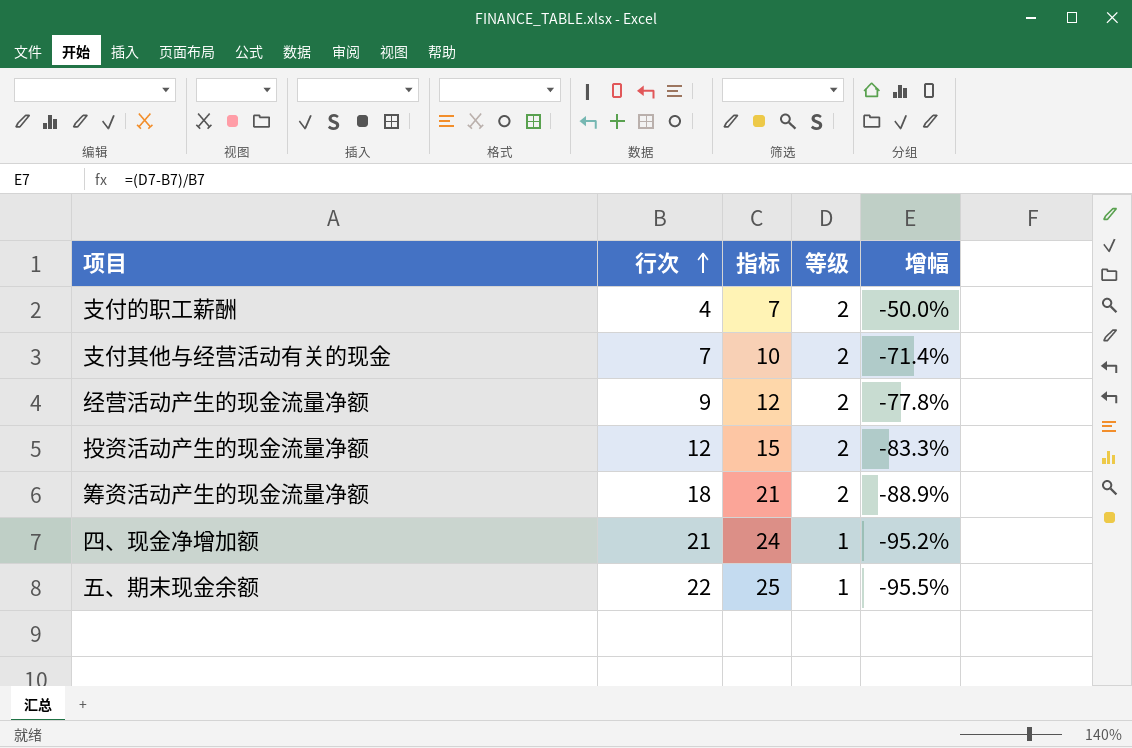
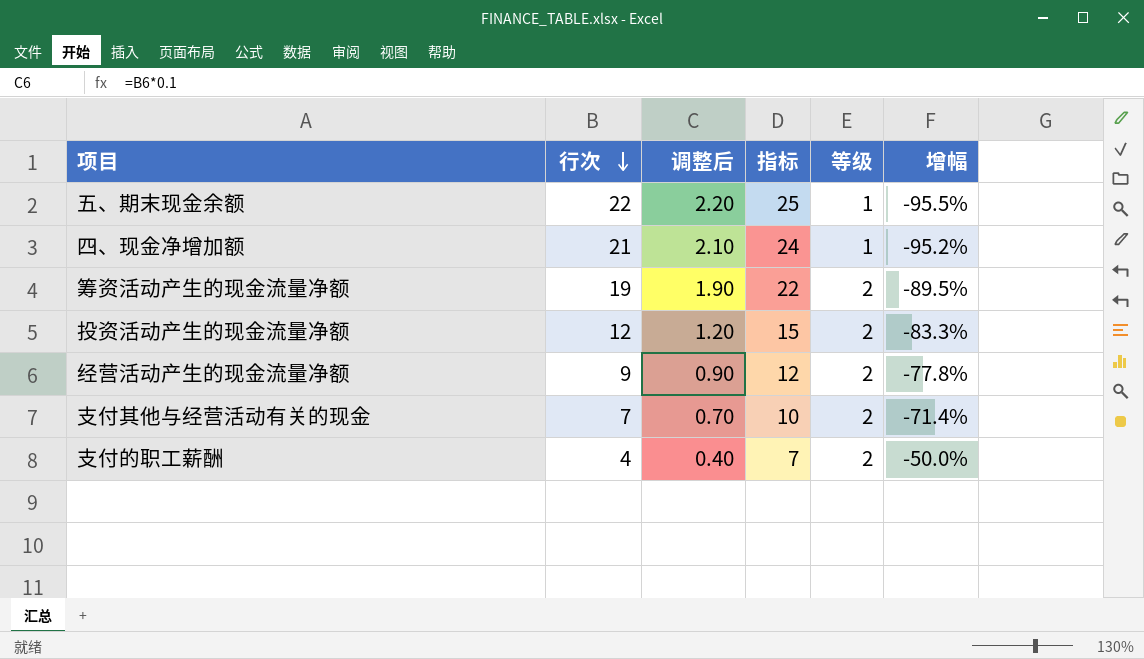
row order: 行次 ascending -> 行次 descending
column 调整后 | formula: none -> [行次] * 0.1
筹资活动产生的现金流量净额 | 行次: 18 -> 19
筹资活动产生的现金流量净额 | 指标: 21 -> 22
筹资活动产生的现金流量净额 | 增幅: -88.9% -> -89.5%

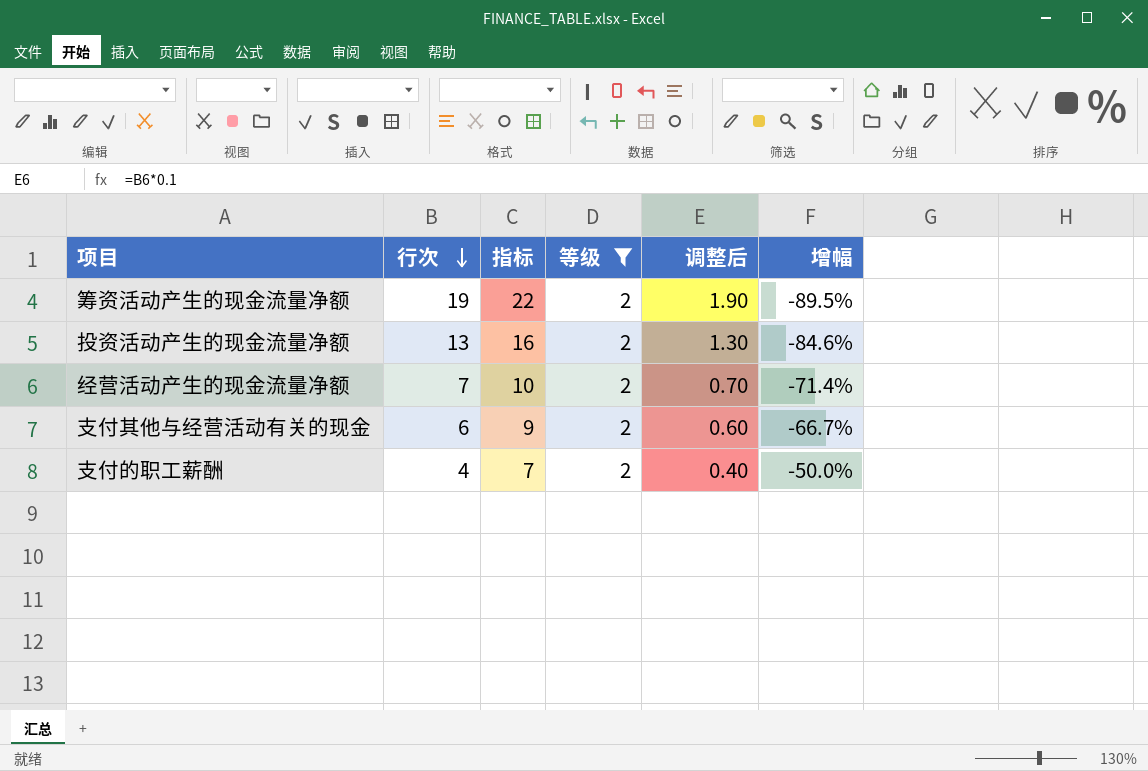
filter: none -> 等级 = 2
column 调整后 | position: 3 -> 5
投资活动产生的现金流量净额 | 行次: 12 -> 13
投资活动产生的现金流量净额 | 指标: 15 -> 16
投资活动产生的现金流量净额 | 调整后: 1.20 -> 1.30
投资活动产生的现金流量净额 | 增幅: -83.3% -> -84.6%
经营活动产生的现金流量净额 | 行次: 9 -> 7
经营活动产生的现金流量净额 | 指标: 12 -> 10
经营活动产生的现金流量净额 | 调整后: 0.90 -> 0.70
经营活动产生的现金流量净额 | 增幅: -77.8% -> -71.4%
支付其他与经营活动有关的现金 | 行次: 7 -> 6
支付其他与经营活动有关的现金 | 指标: 10 -> 9
支付其他与经营活动有关的现金 | 调整后: 0.70 -> 0.60
支付其他与经营活动有关的现金 | 增幅: -71.4% -> -66.7%

